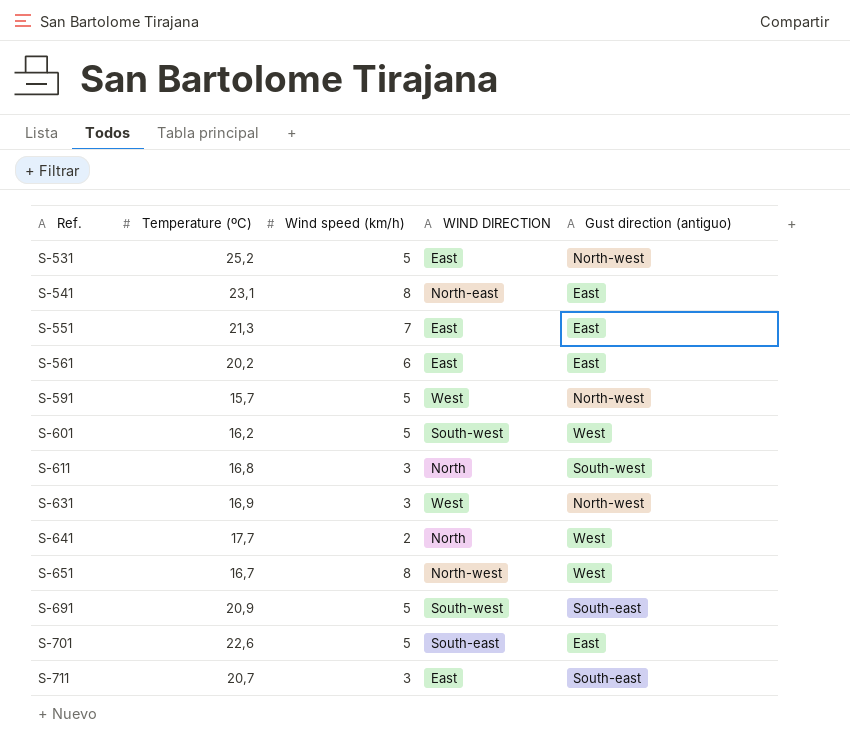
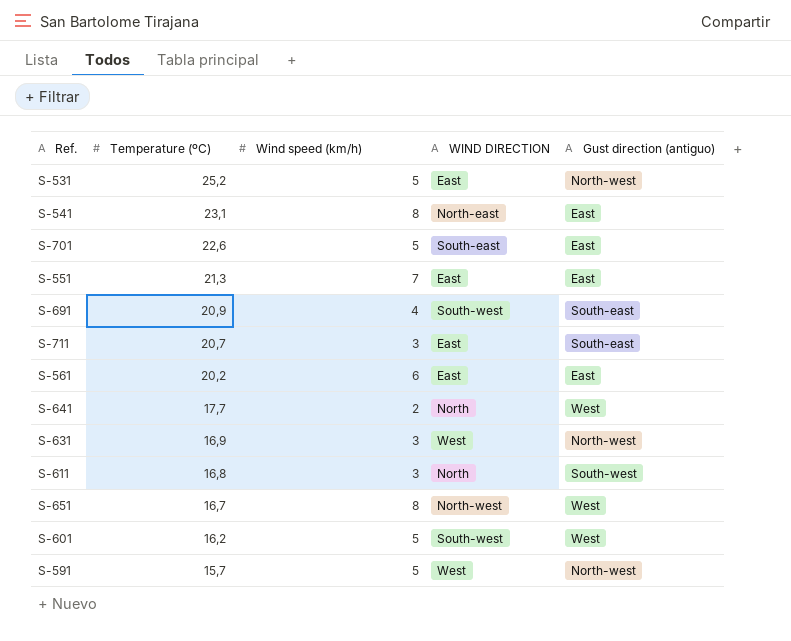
row order: Ref. ascending -> Temperature (ºC) descending
S-691 | Wind speed (km/h): 5 -> 4

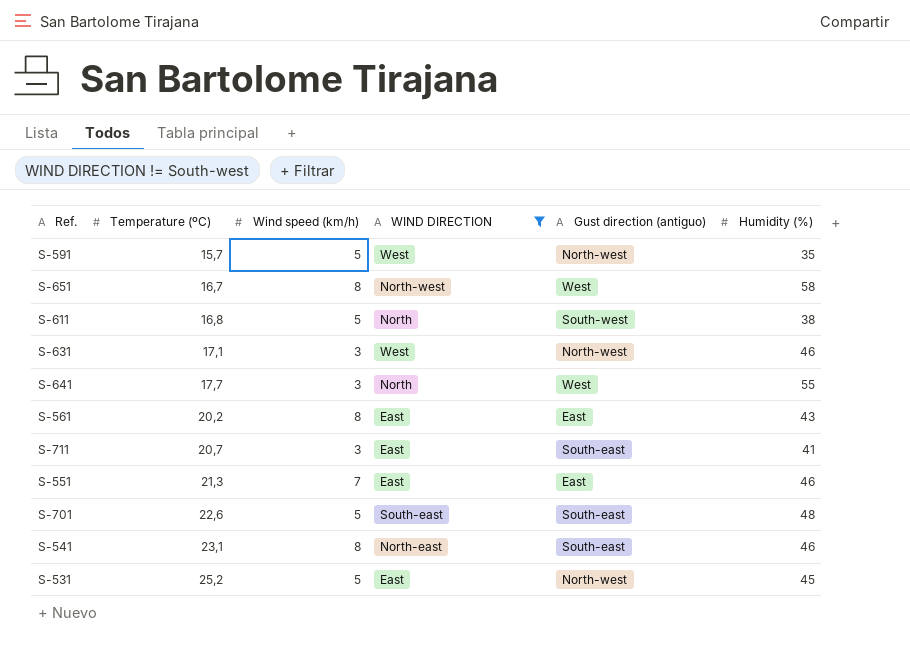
filter: none -> WIND DIRECTION != South-west
row order: Temperature (ºC) descending -> Temperature (ºC) ascending
column Humidity (%) | position: none -> 6
S-611 | Wind speed (km/h): 3 -> 5
S-631 | Temperature (ºC): 16,9 -> 17,1
S-641 | Wind speed (km/h): 2 -> 3
S-561 | Wind speed (km/h): 6 -> 8
S-701 | Gust direction (antiguo): East -> South-east
S-541 | Gust direction (antiguo): East -> South-east

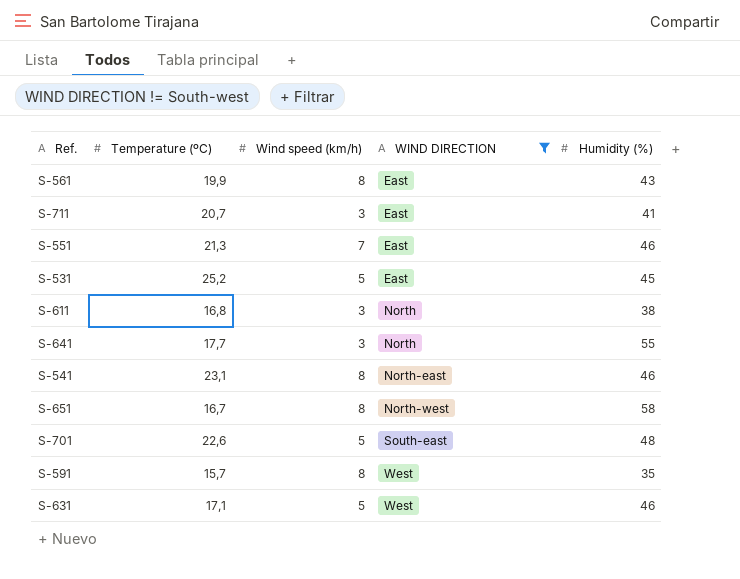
row order: Temperature (ºC) ascending -> WIND DIRECTION ascending
column Gust direction (antiguo) | position: 5 -> none
S-561 | Temperature (ºC): 20,2 -> 19,9
S-611 | Wind speed (km/h): 5 -> 3
S-591 | Wind speed (km/h): 5 -> 8
S-631 | Wind speed (km/h): 3 -> 5

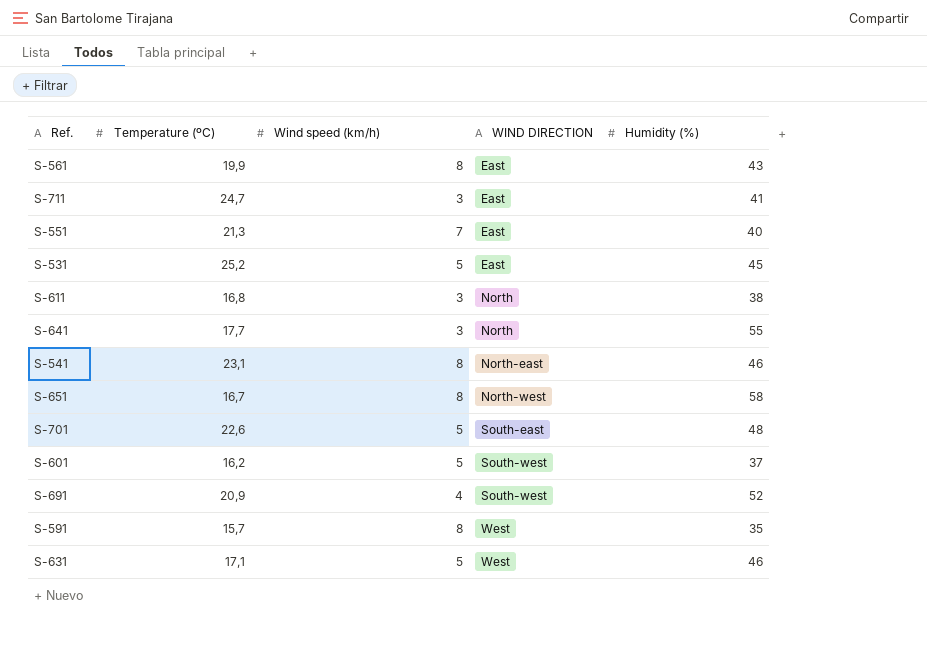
filter: WIND DIRECTION != South-west -> none
S-711 | Temperature (ºC): 20,7 -> 24,7
S-551 | Humidity (%): 46 -> 40

